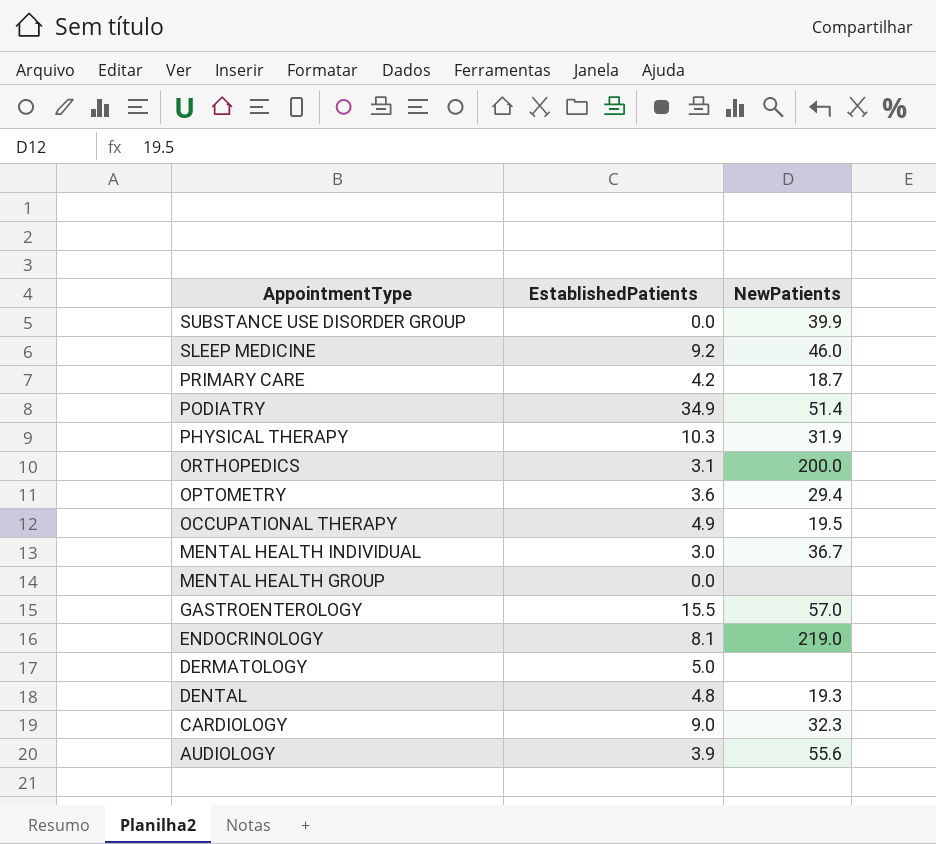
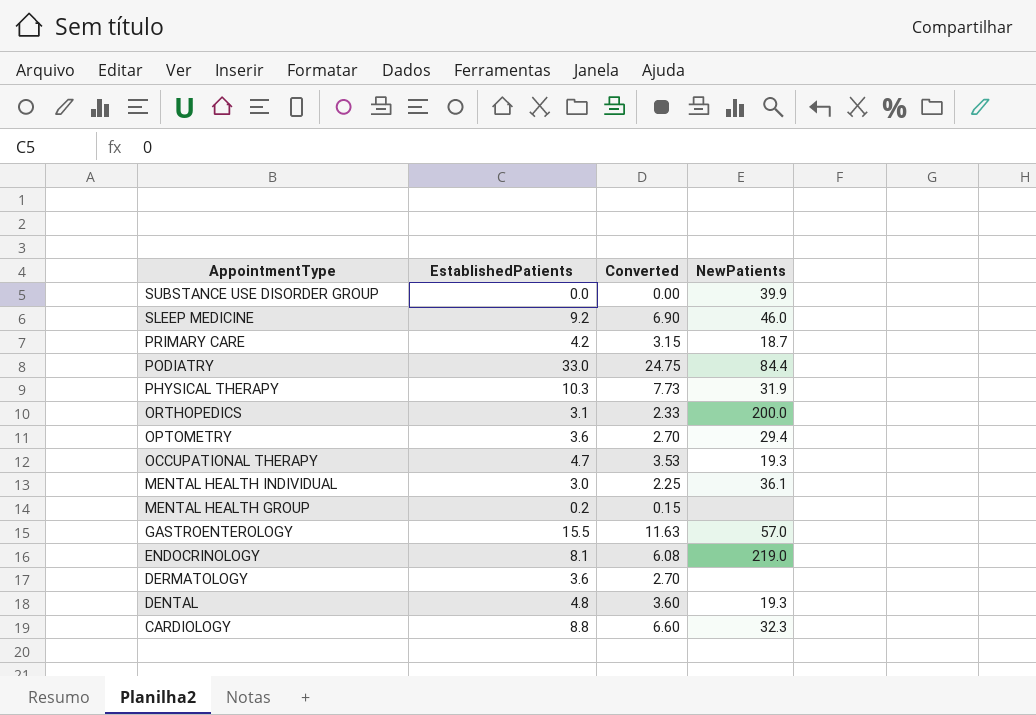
column Converted | formula: none -> [EstablishedPatients] * 0.75
row AUDIOLOGY: 3.9 | 55.6 -> none
PODIATRY | EstablishedPatients: 34.9 -> 33.0
PODIATRY | NewPatients: 51.4 -> 84.4
OCCUPATIONAL THERAPY | EstablishedPatients: 4.9 -> 4.7
OCCUPATIONAL THERAPY | NewPatients: 19.5 -> 19.3
MENTAL HEALTH INDIVIDUAL | NewPatients: 36.7 -> 36.1
MENTAL HEALTH GROUP | EstablishedPatients: 0.0 -> 0.2
DERMATOLOGY | EstablishedPatients: 5.0 -> 3.6
CARDIOLOGY | EstablishedPatients: 9.0 -> 8.8

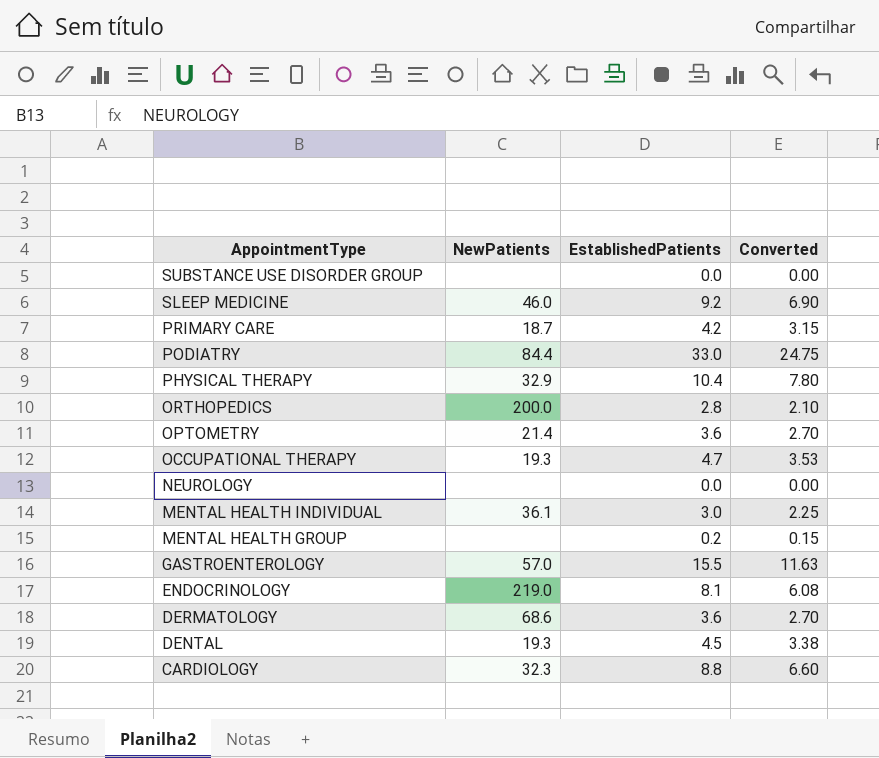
column NewPatients | position: 4 -> 2
SUBSTANCE USE DISORDER GROUP | NewPatients: 39.9 -> none
PHYSICAL THERAPY | NewPatients: 31.9 -> 32.9
PHYSICAL THERAPY | EstablishedPatients: 10.3 -> 10.4
PHYSICAL THERAPY | Converted: 7.73 -> 7.80
ORTHOPEDICS | EstablishedPatients: 3.1 -> 2.8
ORTHOPEDICS | Converted: 2.33 -> 2.10
OPTOMETRY | NewPatients: 29.4 -> 21.4
row NEUROLOGY: none -> none | 0.0 | 0.00
DERMATOLOGY | NewPatients: none -> 68.6
DENTAL | EstablishedPatients: 4.8 -> 4.5
DENTAL | Converted: 3.60 -> 3.38

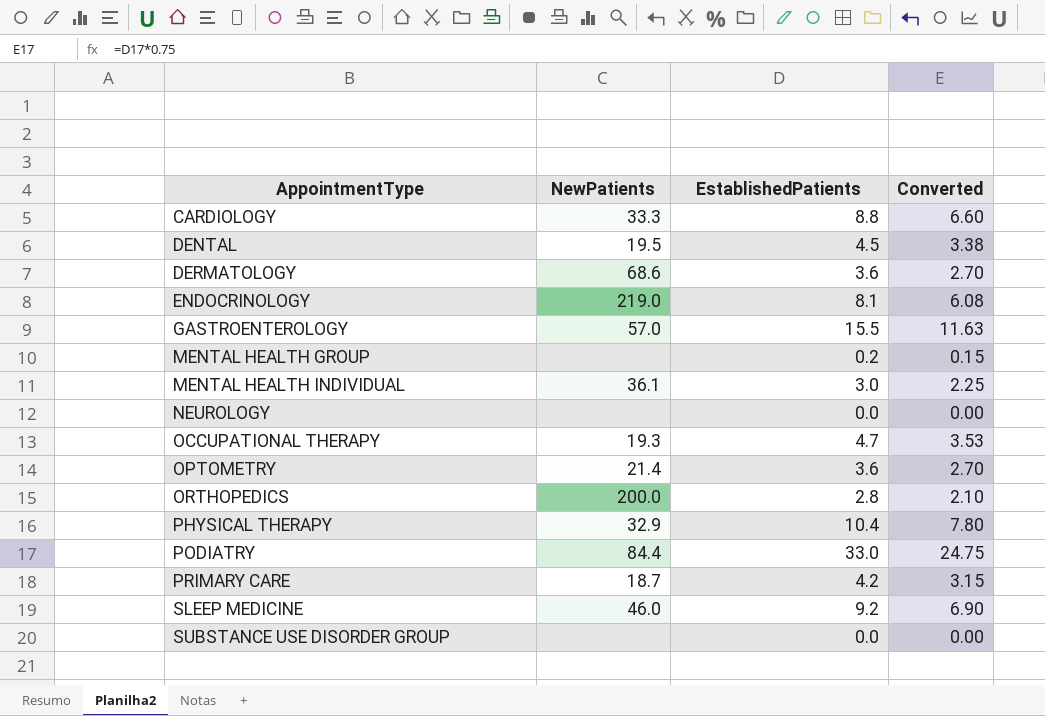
row order: AppointmentType descending -> AppointmentType ascending
CARDIOLOGY | NewPatients: 32.3 -> 33.3
DENTAL | NewPatients: 19.3 -> 19.5

